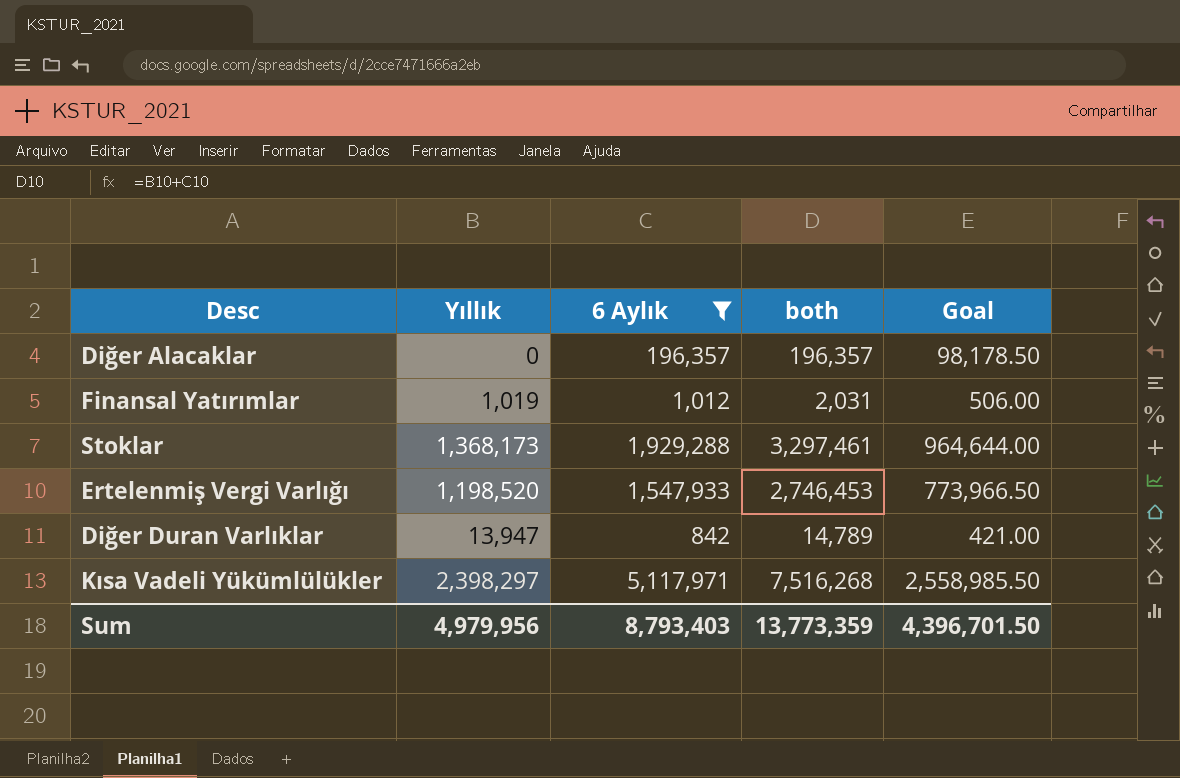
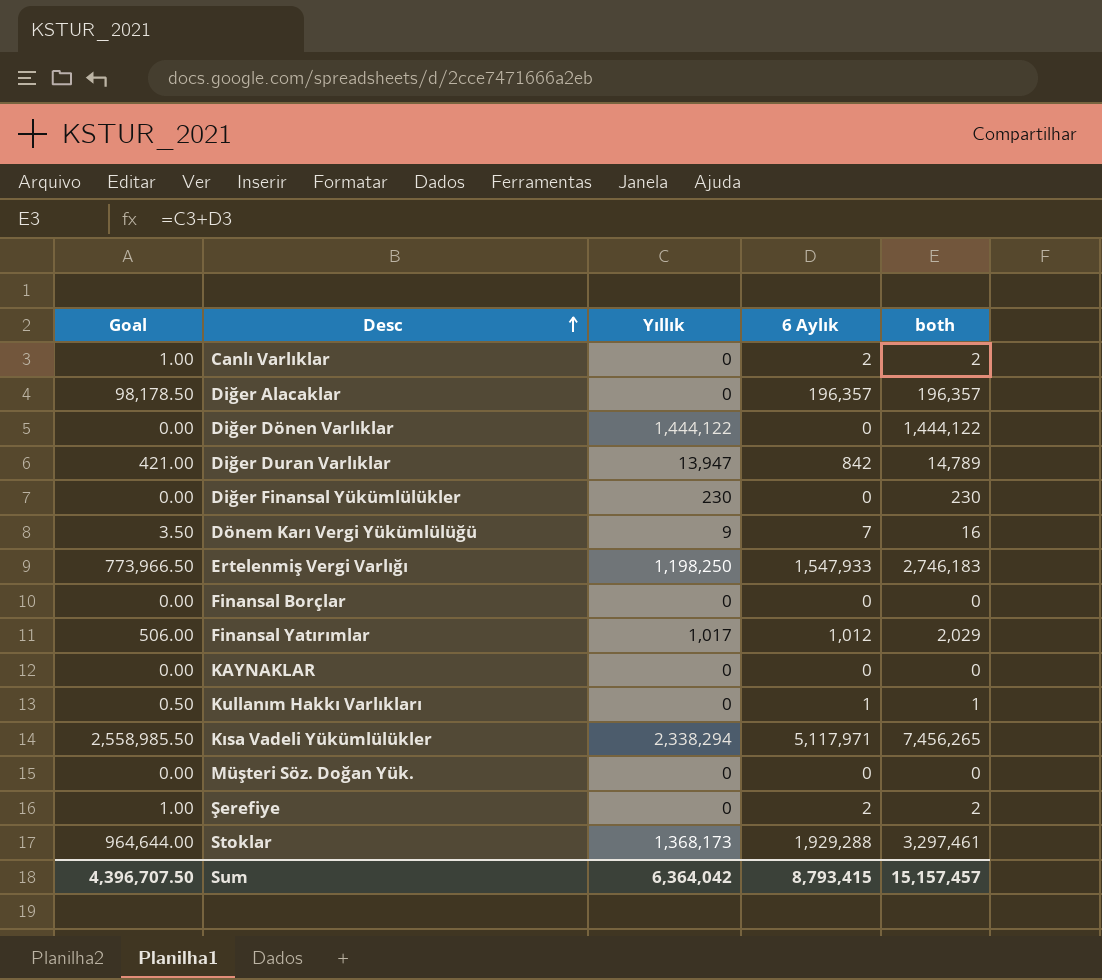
filter: 6 Aylık >= 842 -> none
row order: none -> Desc ascending
column Goal | position: 5 -> 1
Ertelenmiş Vergi Varlığı | Yıllık: 1,198,520 -> 1,198,250
Ertelenmiş Vergi Varlığı | both: 2,746,453 -> 2,746,183
Finansal Yatırımlar | Yıllık: 1,019 -> 1,017
Finansal Yatırımlar | both: 2,031 -> 2,029
Kısa Vadeli Yükümlülükler | Yıllık: 2,398,297 -> 2,338,294
Kısa Vadeli Yükümlülükler | both: 7,516,268 -> 7,456,265
Sum | Goal: 4,396,701.50 -> 4,396,707.50
Sum | Yıllık: 4,979,956 -> 6,364,042
Sum | 6 Aylık: 8,793,403 -> 8,793,415
Sum | both: 13,773,359 -> 15,157,457

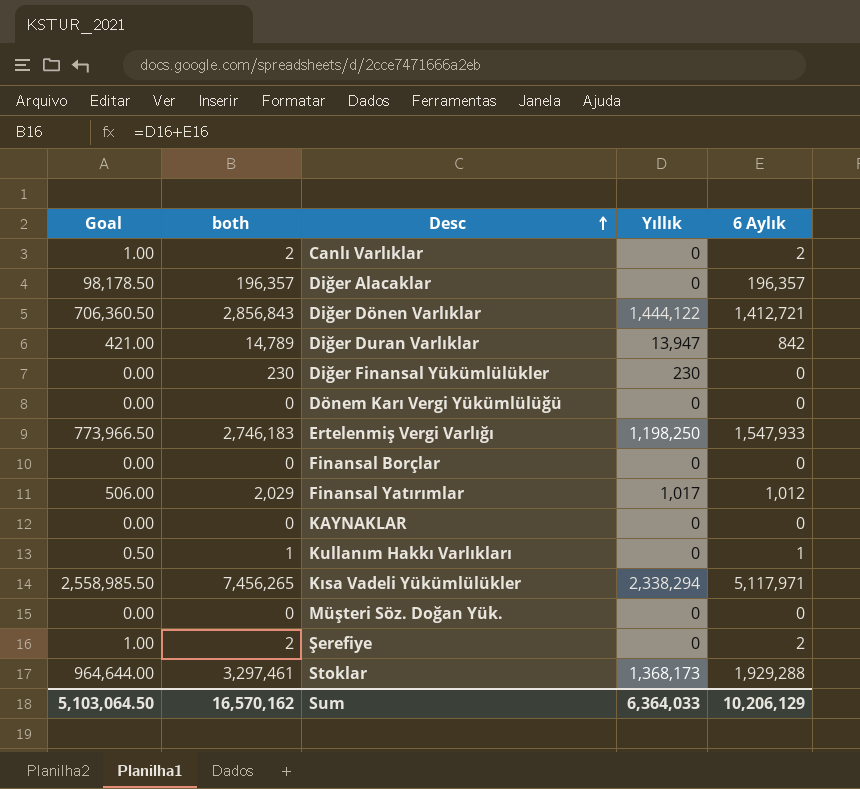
column both | position: 5 -> 2
Diğer Dönen Varlıklar | Goal: 0.00 -> 706,360.50
Diğer Dönen Varlıklar | both: 1,444,122 -> 2,856,843
Diğer Dönen Varlıklar | 6 Aylık: 0 -> 1,412,721
Dönem Karı Vergi Yükümlülüğü | Goal: 3.50 -> 0.00
Dönem Karı Vergi Yükümlülüğü | both: 16 -> 0
Dönem Karı Vergi Yükümlülüğü | Yıllık: 9 -> 0
Dönem Karı Vergi Yükümlülüğü | 6 Aylık: 7 -> 0
Sum | Goal: 4,396,707.50 -> 5,103,064.50
Sum | both: 15,157,457 -> 16,570,162
Sum | Yıllık: 6,364,042 -> 6,364,033
Sum | 6 Aylık: 8,793,415 -> 10,206,129

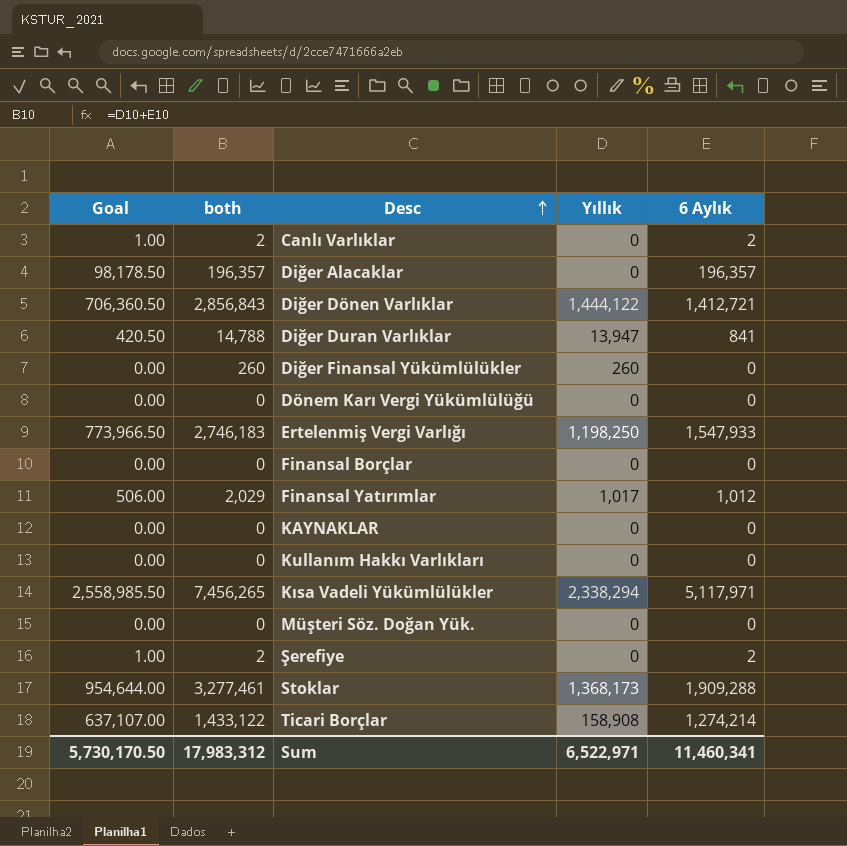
Diğer Duran Varlıklar | Goal: 421.00 -> 420.50
Diğer Duran Varlıklar | both: 14,789 -> 14,788
Diğer Duran Varlıklar | 6 Aylık: 842 -> 841
Diğer Finansal Yükümlülükler | both: 230 -> 260
Diğer Finansal Yükümlülükler | Yıllık: 230 -> 260
Kullanım Hakkı Varlıkları | Goal: 0.50 -> 0.00
Kullanım Hakkı Varlıkları | both: 1 -> 0
Kullanım Hakkı Varlıkları | 6 Aylık: 1 -> 0
Stoklar | Goal: 964,644.00 -> 954,644.00
Stoklar | both: 3,297,461 -> 3,277,461
Stoklar | 6 Aylık: 1,929,288 -> 1,909,288
row Ticari Borçlar: none -> 637,107.00 | 1,433,122 | 158,908 | 1,274,214
Sum | Goal: 5,103,064.50 -> 5,730,170.50
Sum | both: 16,570,162 -> 17,983,312
Sum | Yıllık: 6,364,033 -> 6,522,971
Sum | 6 Aylık: 10,206,129 -> 11,460,341

